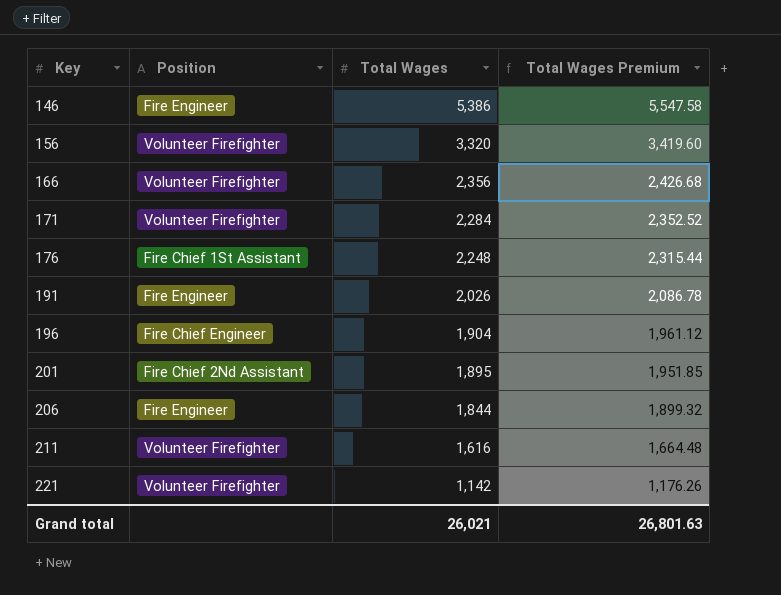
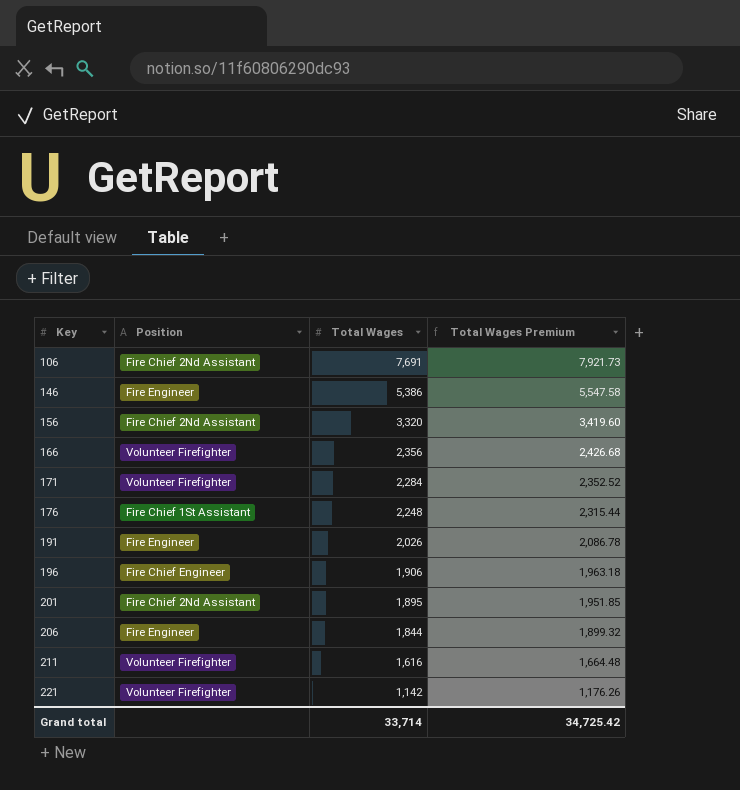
row 106: none -> Fire Chief 2Nd Assistant | 7,691 | 7,921.73
156 | Position: Volunteer Firefighter -> Fire Chief 2Nd Assistant
196 | Total Wages: 1,904 -> 1,906
196 | Total Wages Premium: 1,961.12 -> 1,963.18
Grand total | Total Wages: 26,021 -> 33,714
Grand total | Total Wages Premium: 26,801.63 -> 34,725.42

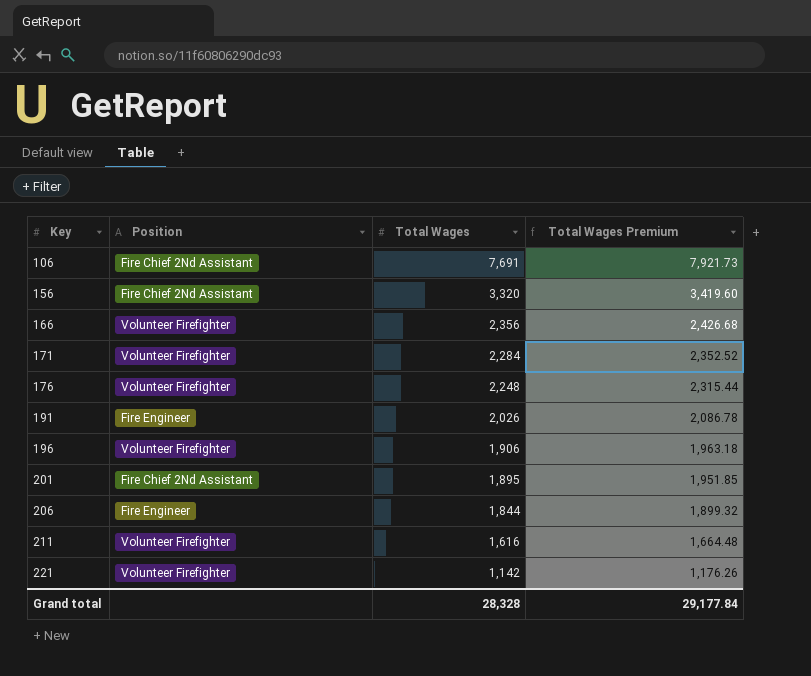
row 146: Fire Engineer | 5,386 | 5,547.58 -> none
176 | Position: Fire Chief 1St Assistant -> Volunteer Firefighter
196 | Position: Fire Chief Engineer -> Volunteer Firefighter
Grand total | Total Wages: 33,714 -> 28,328
Grand total | Total Wages Premium: 34,725.42 -> 29,177.84

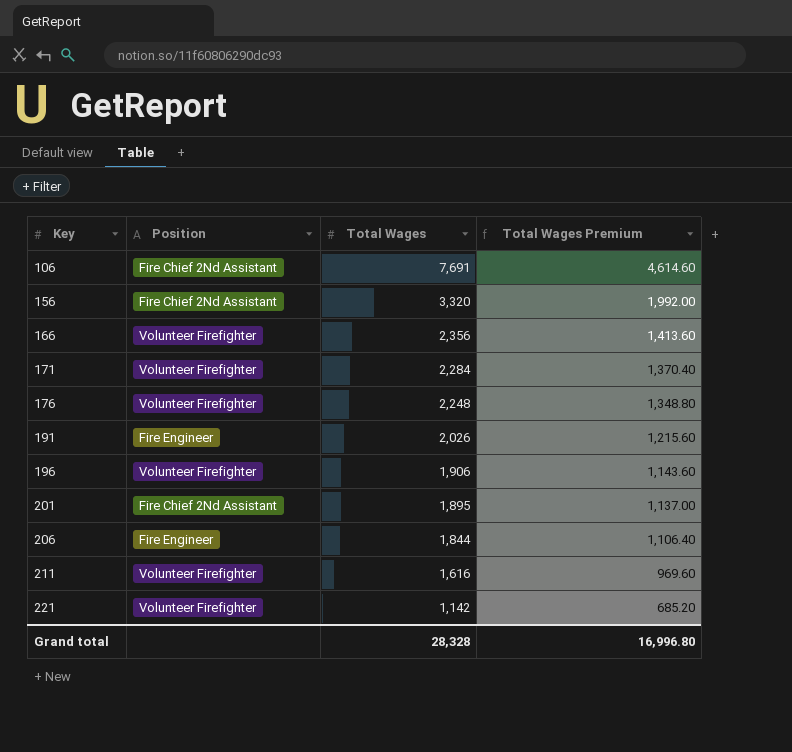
column Total Wages Premium | formula: [Total Wages] * 1.03 -> [Total Wages] * 0.6
Grand total | Total Wages Premium: 29,177.84 -> 16,996.80

